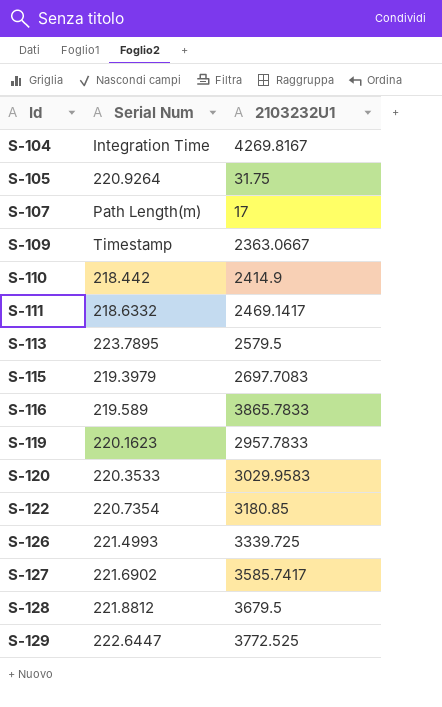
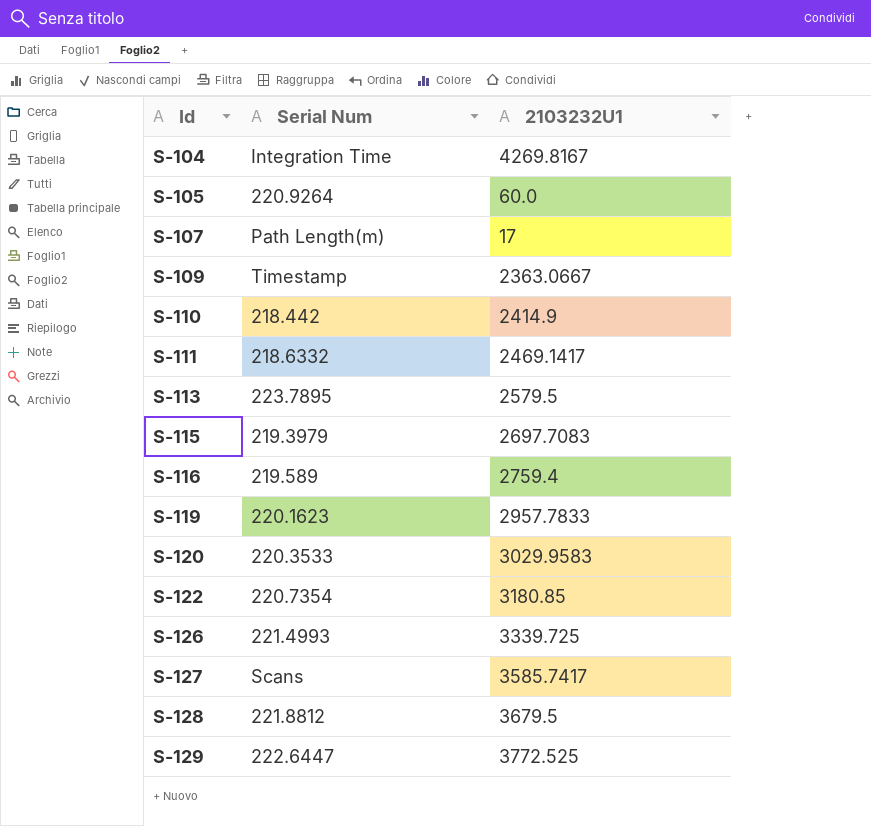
S-105 | 2103232U1: 31.75 -> 60.0
S-116 | 2103232U1: 3865.7833 -> 2759.4
S-127 | Serial Num: 221.6902 -> Scans

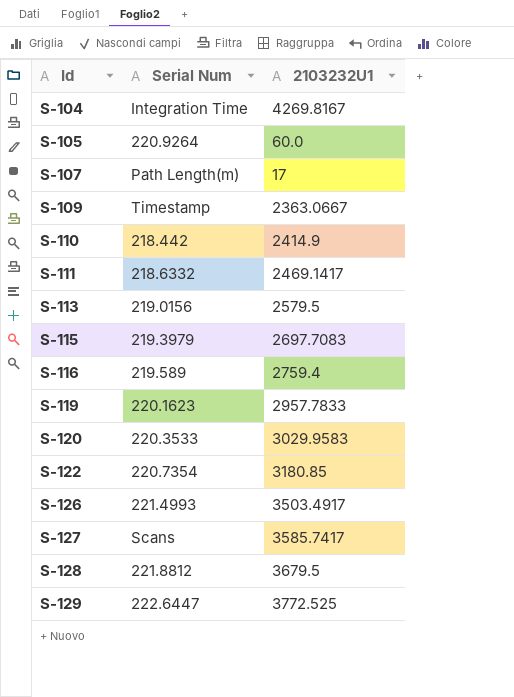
S-113 | Serial Num: 223.7895 -> 219.0156
S-126 | 2103232U1: 3339.725 -> 3503.4917

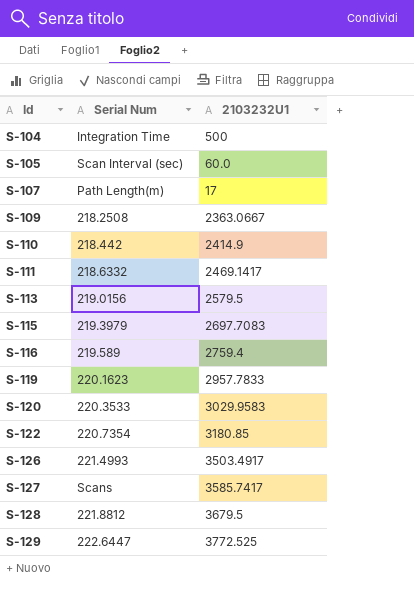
S-104 | 2103232U1: 4269.8167 -> 500
S-105 | Serial Num: 220.9264 -> Scan Interval (sec)
S-109 | Serial Num: Timestamp -> 218.2508

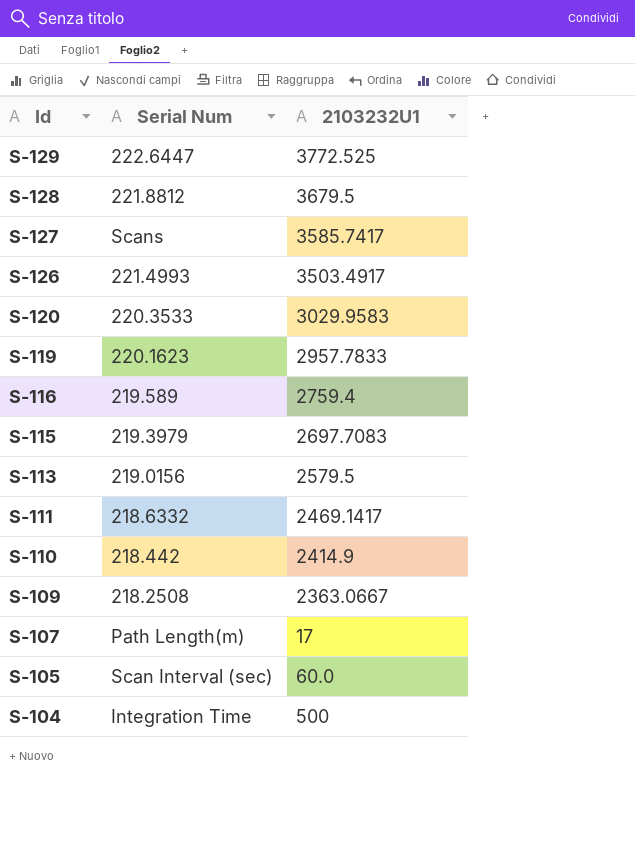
row order: Id ascending -> Id descending
row S-122: 220.7354 | 3180.85 -> none

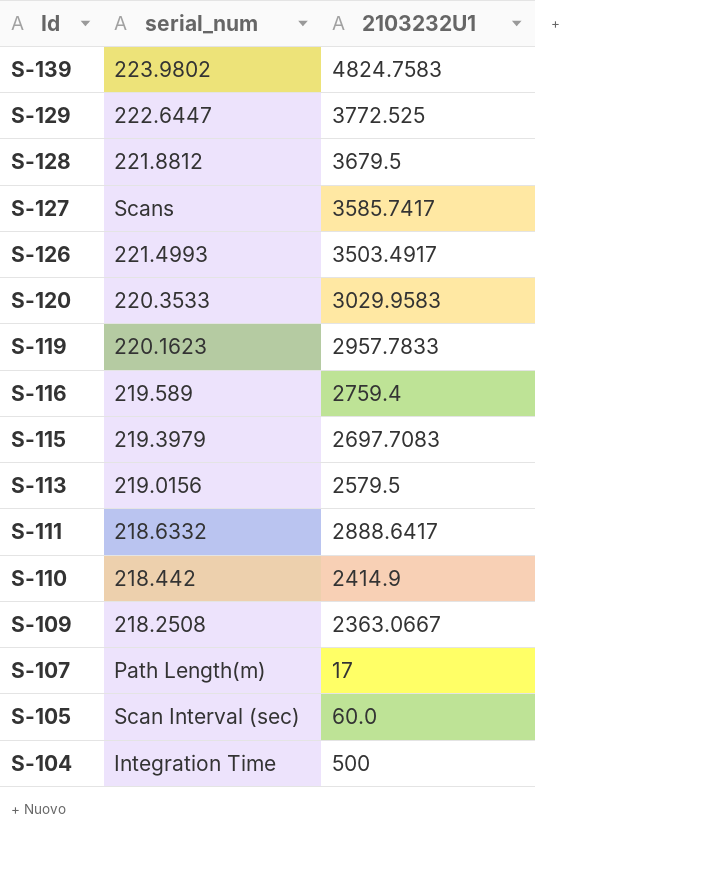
column name: Serial Num -> serial_num
row S-139: none -> 223.9802 | 4824.7583
S-111 | 2103232U1: 2469.1417 -> 2888.6417

